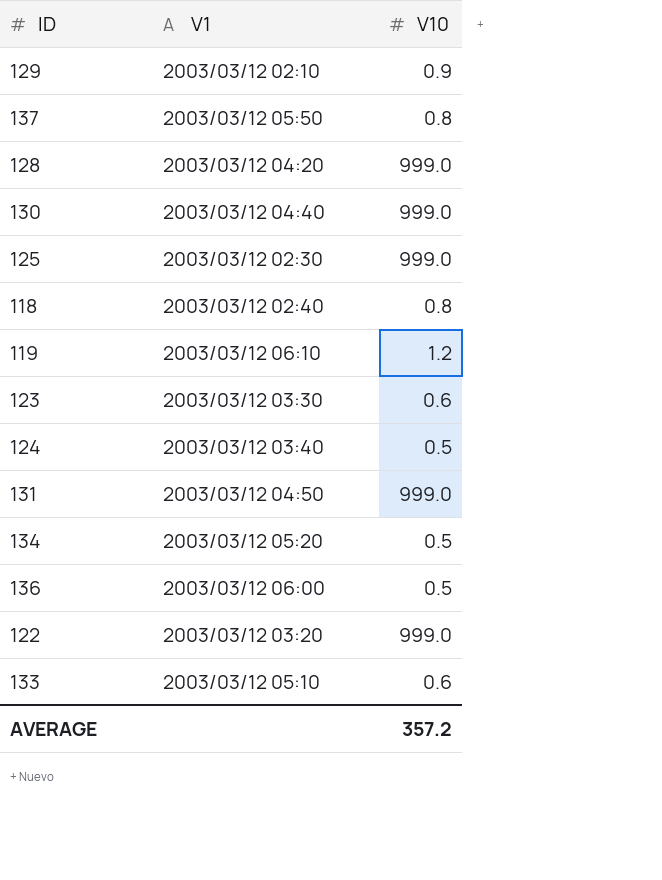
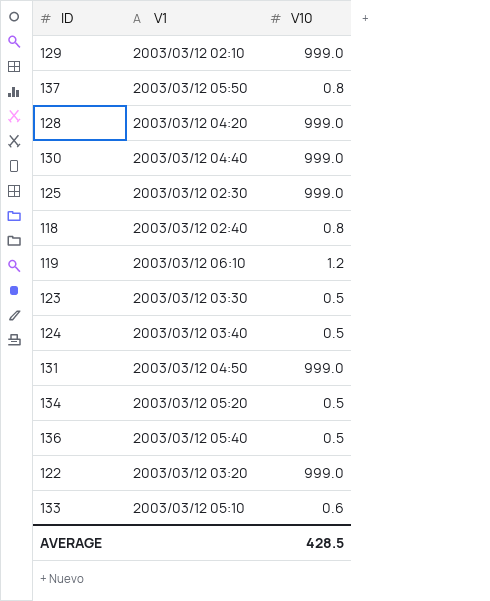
129 | V10: 0.9 -> 999.0
123 | V10: 0.6 -> 0.5
136 | V1: 2003/03/12 06:00 -> 2003/03/12 05:40
AVERAGE | V10: 357.2 -> 428.5

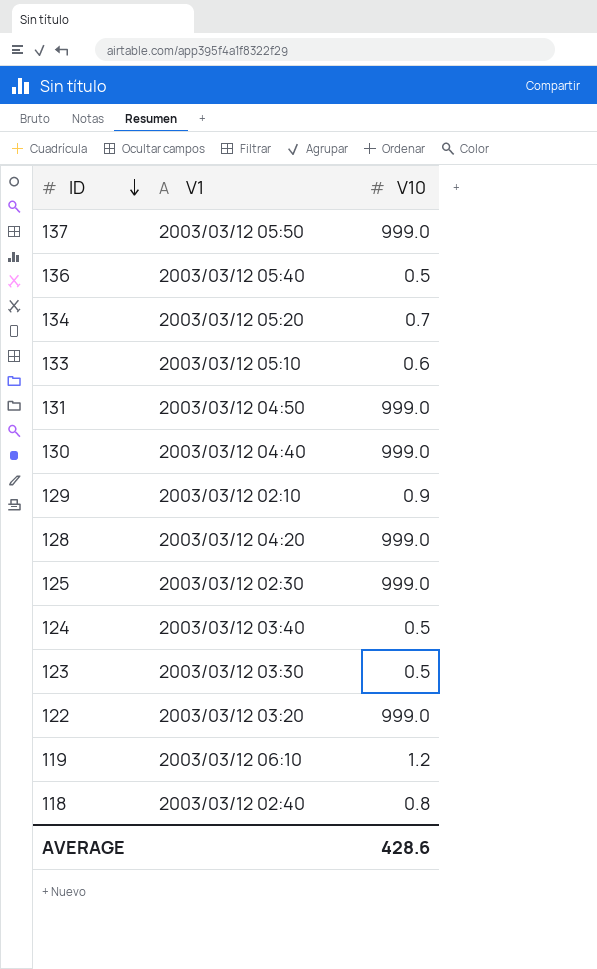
row order: none -> ID descending
137 | V10: 0.8 -> 999.0
134 | V10: 0.5 -> 0.7
129 | V10: 999.0 -> 0.9
AVERAGE | V10: 428.5 -> 428.6

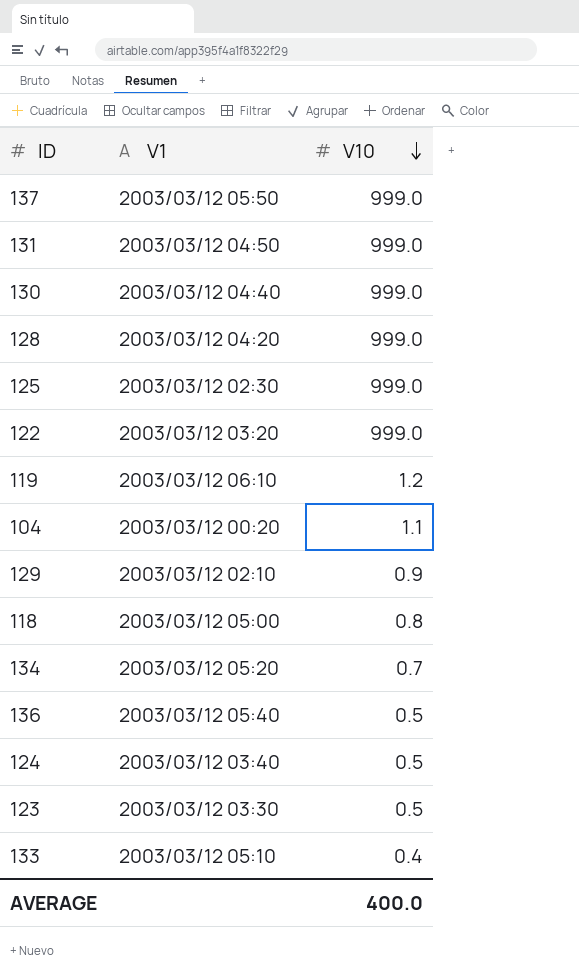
row order: ID descending -> V10 descending
row 104: none -> 2003/03/12 00:20 | 1.1
118 | V1: 2003/03/12 02:40 -> 2003/03/12 05:00
133 | V10: 0.6 -> 0.4
AVERAGE | V10: 428.6 -> 400.0

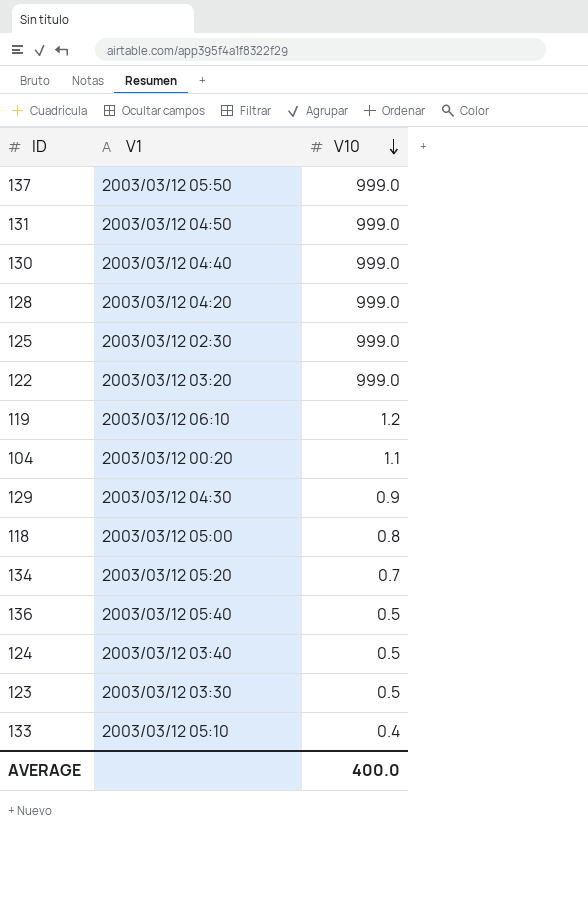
129 | V1: 2003/03/12 02:10 -> 2003/03/12 04:30

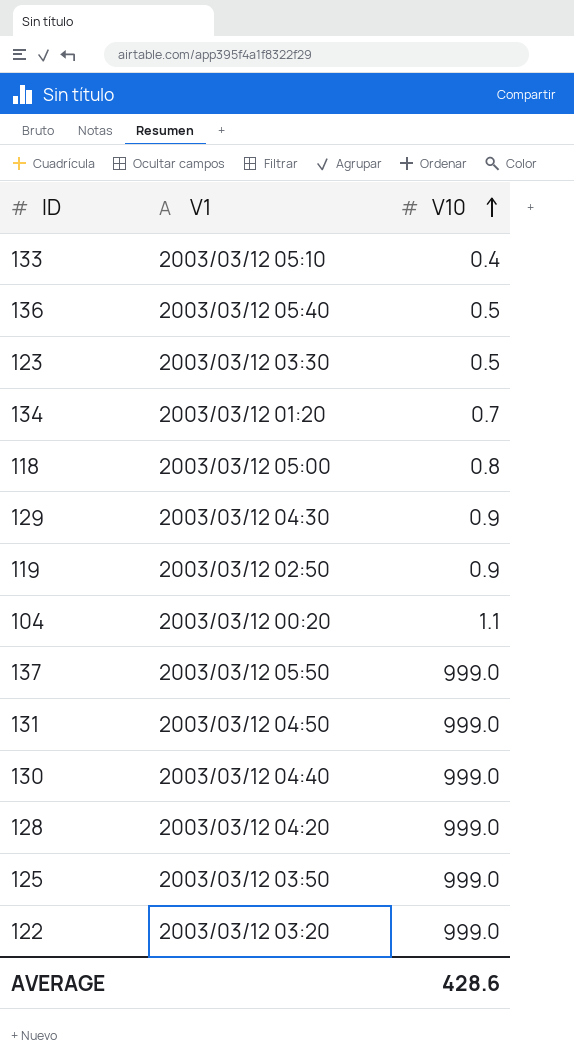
row order: V10 descending -> V10 ascending
row 124: 2003/03/12 03:40 | 0.5 -> none
134 | V1: 2003/03/12 05:20 -> 2003/03/12 01:20
119 | V1: 2003/03/12 06:10 -> 2003/03/12 02:50
119 | V10: 1.2 -> 0.9
125 | V1: 2003/03/12 02:30 -> 2003/03/12 03:50
AVERAGE | V10: 400.0 -> 428.6

